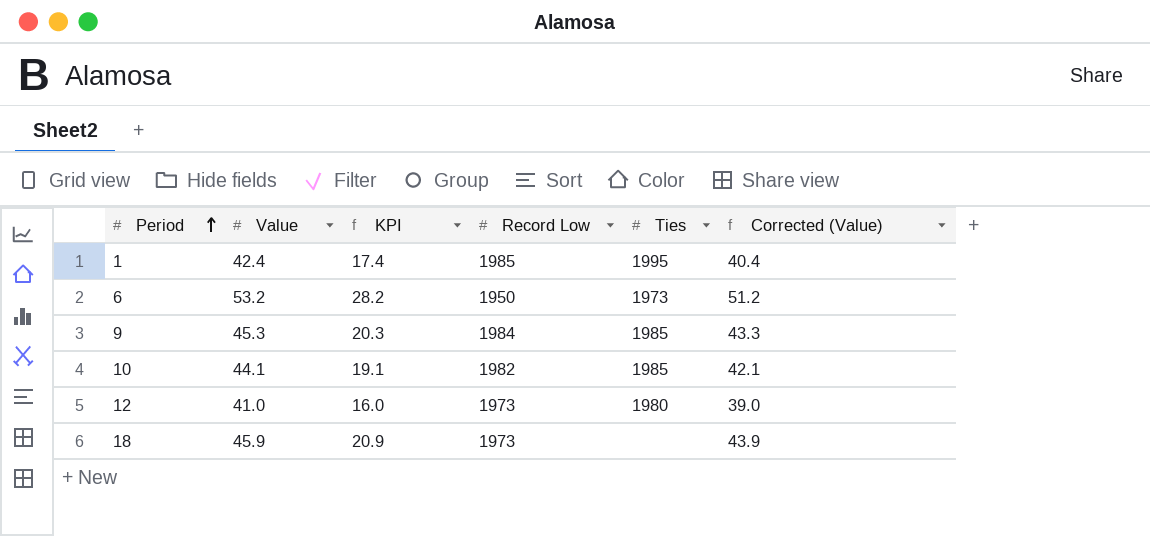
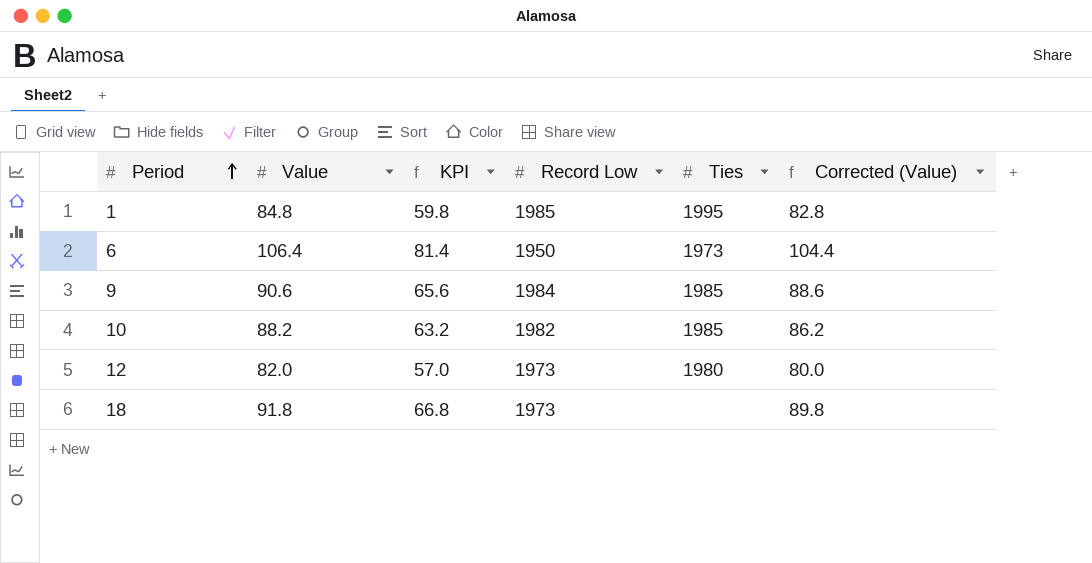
1 | Value: 42.4 -> 84.8
1 | KPI: 17.4 -> 59.8
1 | Corrected (Value): 40.4 -> 82.8
6 | Value: 53.2 -> 106.4
6 | KPI: 28.2 -> 81.4
6 | Corrected (Value): 51.2 -> 104.4
9 | Value: 45.3 -> 90.6
9 | KPI: 20.3 -> 65.6
9 | Corrected (Value): 43.3 -> 88.6
10 | Value: 44.1 -> 88.2
10 | KPI: 19.1 -> 63.2
10 | Corrected (Value): 42.1 -> 86.2
12 | Value: 41.0 -> 82.0
12 | KPI: 16.0 -> 57.0
12 | Corrected (Value): 39.0 -> 80.0
18 | Value: 45.9 -> 91.8
18 | KPI: 20.9 -> 66.8
18 | Corrected (Value): 43.9 -> 89.8

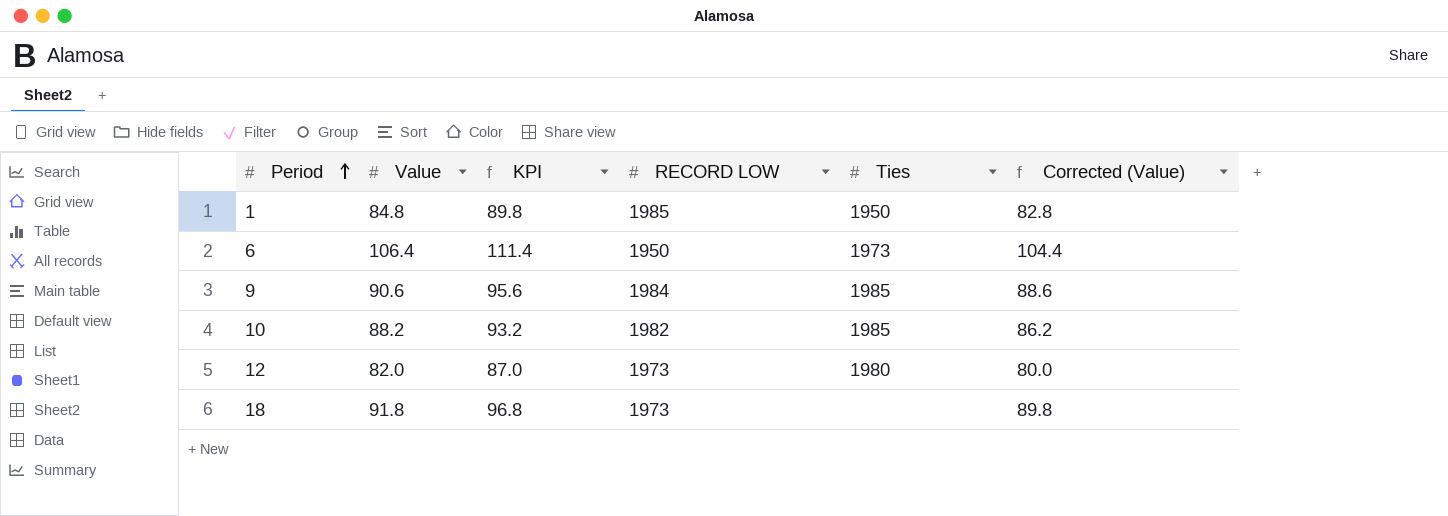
column KPI | formula: [Value] - 25 -> [Value] + 5
column name: Record Low -> RECORD LOW
1 | Ties: 1995 -> 1950

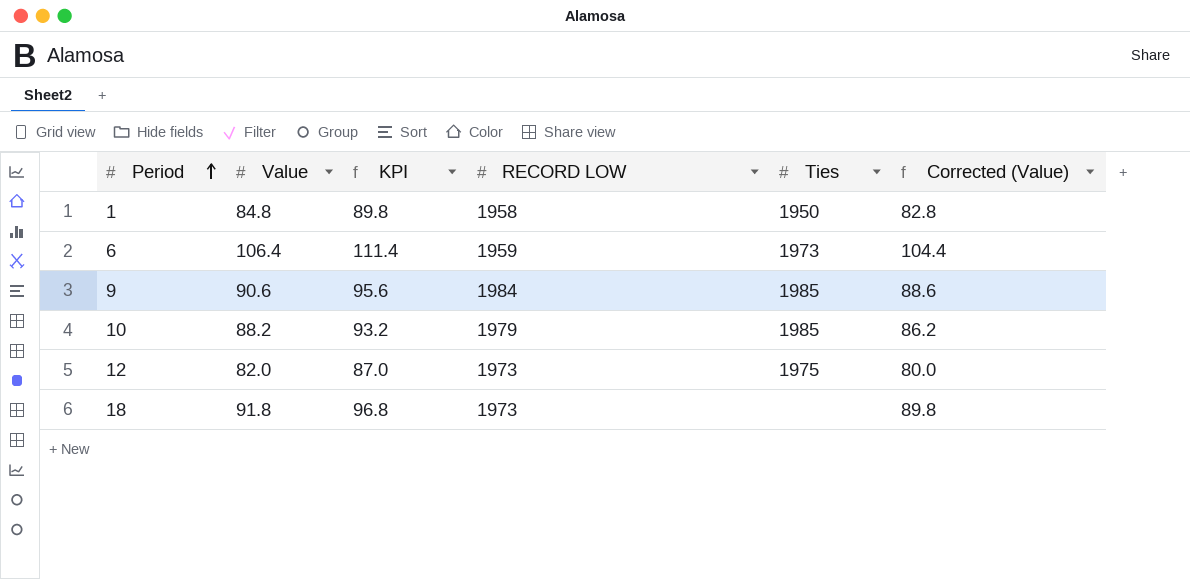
1 | RECORD LOW: 1985 -> 1958
6 | RECORD LOW: 1950 -> 1959
10 | RECORD LOW: 1982 -> 1979
12 | Ties: 1980 -> 1975

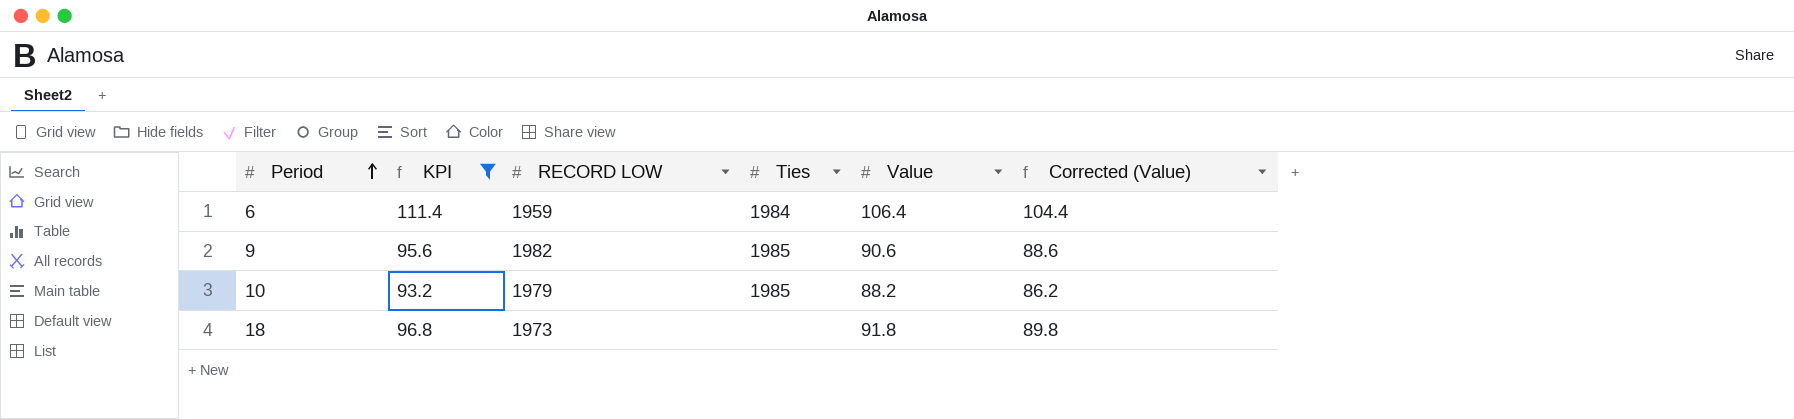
filter: none -> KPI >= 93.2
column Value | position: 2 -> 5
6 | Ties: 1973 -> 1984
9 | RECORD LOW: 1984 -> 1982

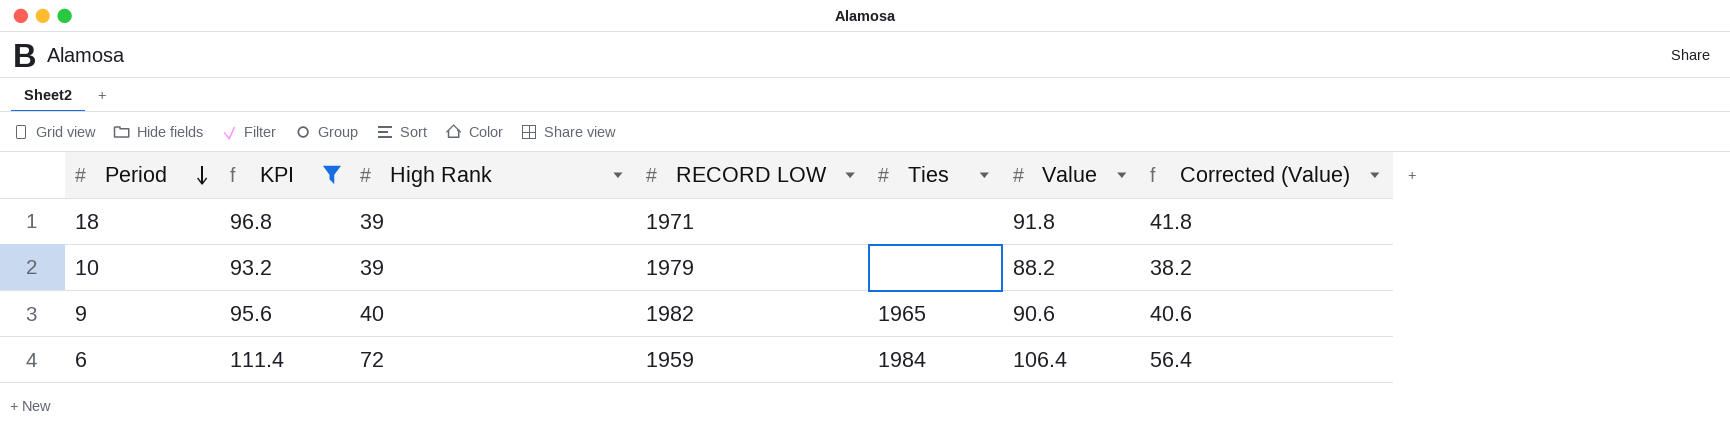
row order: Period ascending -> Period descending
column High Rank | position: none -> 3
column Corrected (Value) | formula: [Value] - 2 -> [Value] - 50
18 | RECORD LOW: 1973 -> 1971
10 | Ties: 1985 -> none
9 | Ties: 1985 -> 1965

